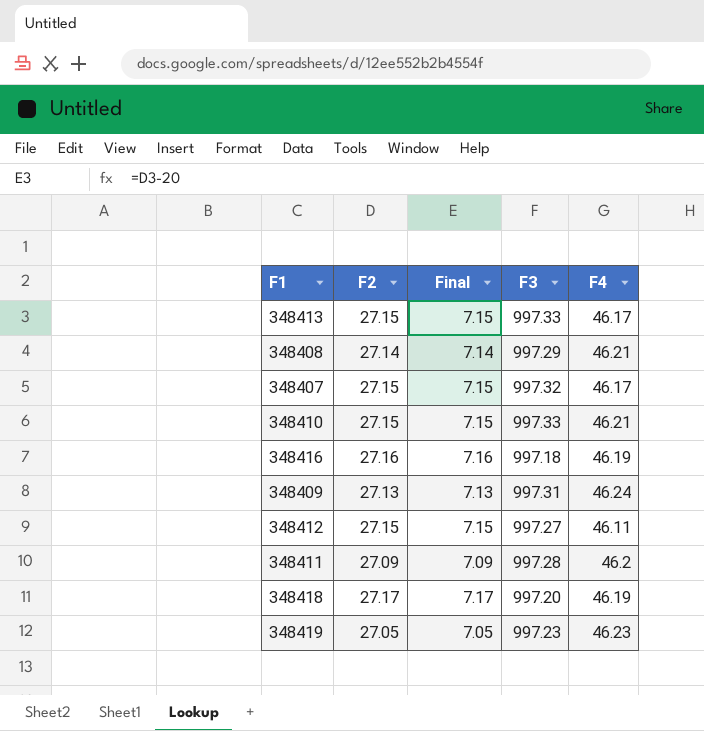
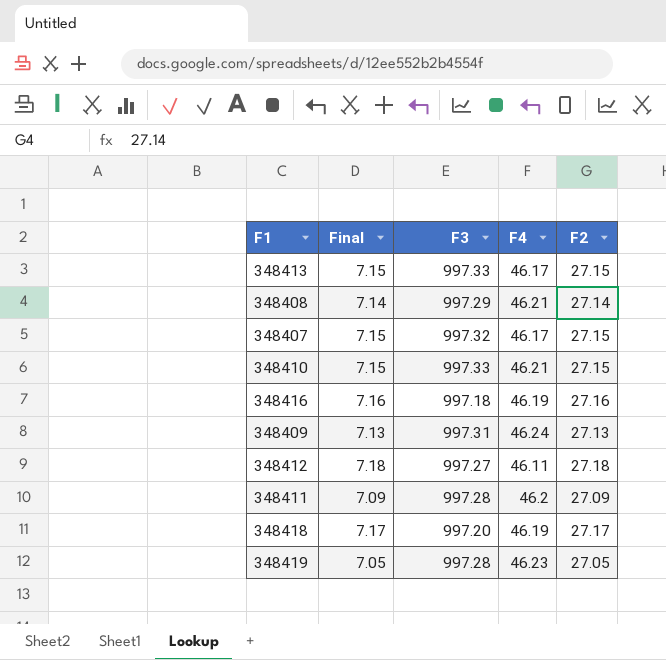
column F2 | position: 2 -> 5
348412 | Final: 7.15 -> 7.18
348412 | F2: 27.15 -> 27.18
348419 | F3: 997.23 -> 997.28

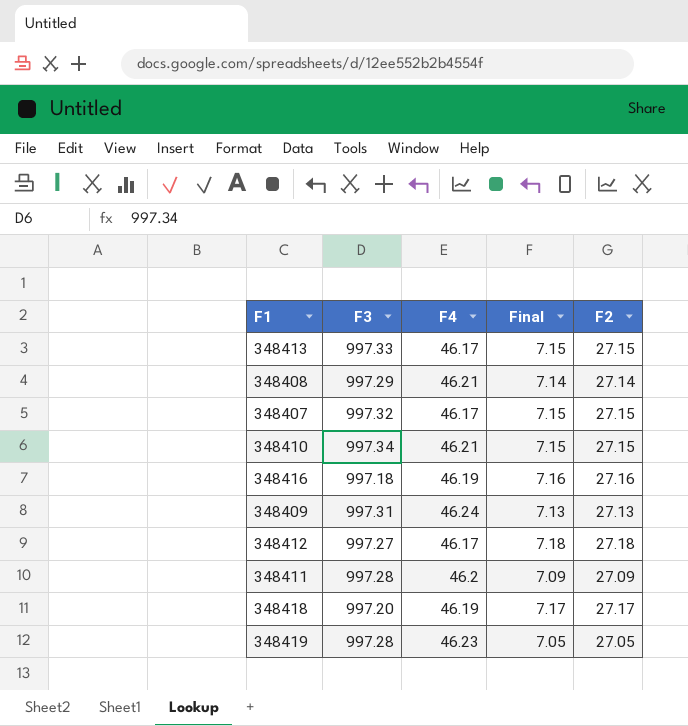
column Final | position: 2 -> 4
348410 | F3: 997.33 -> 997.34
348412 | F4: 46.11 -> 46.17

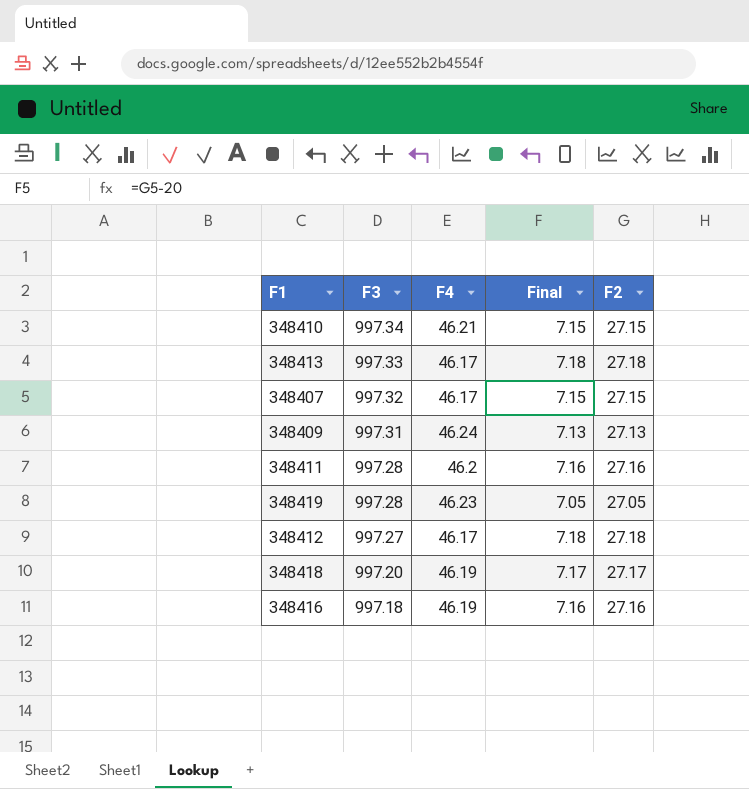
row order: none -> F3 descending
row 348408: 997.29 | 46.21 | 7.14 | 27.14 -> none
348413 | Final: 7.15 -> 7.18
348413 | F2: 27.15 -> 27.18
348411 | Final: 7.09 -> 7.16
348411 | F2: 27.09 -> 27.16

